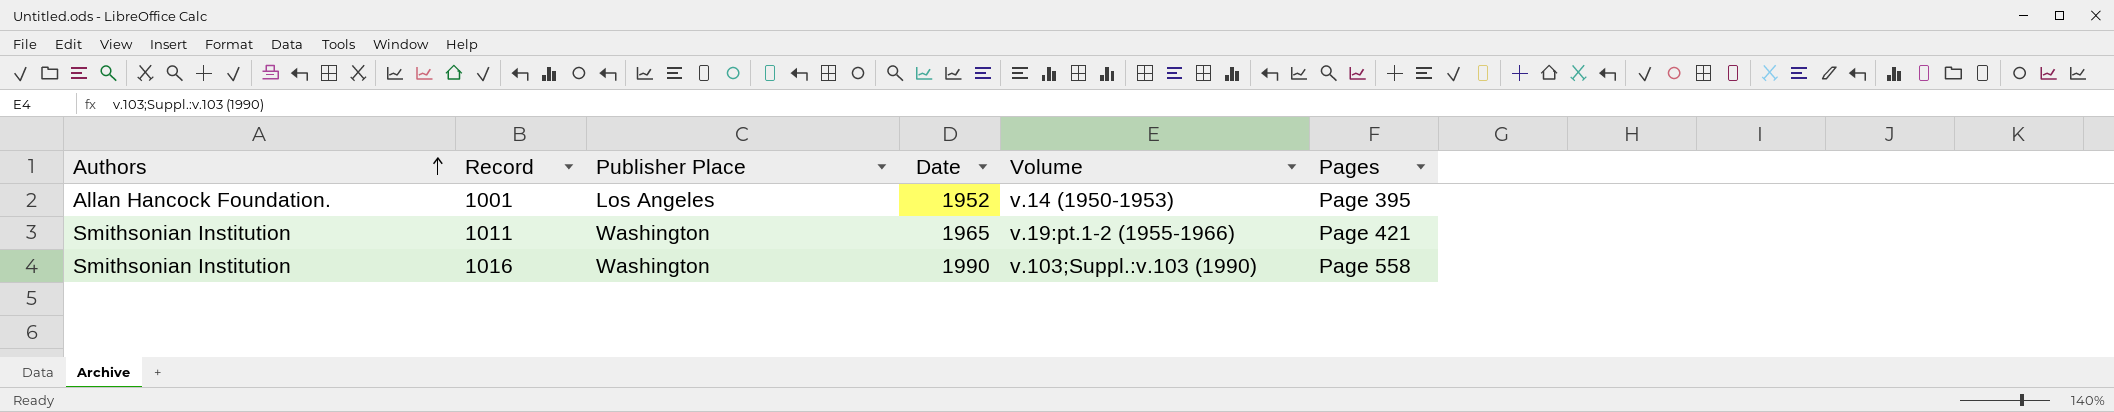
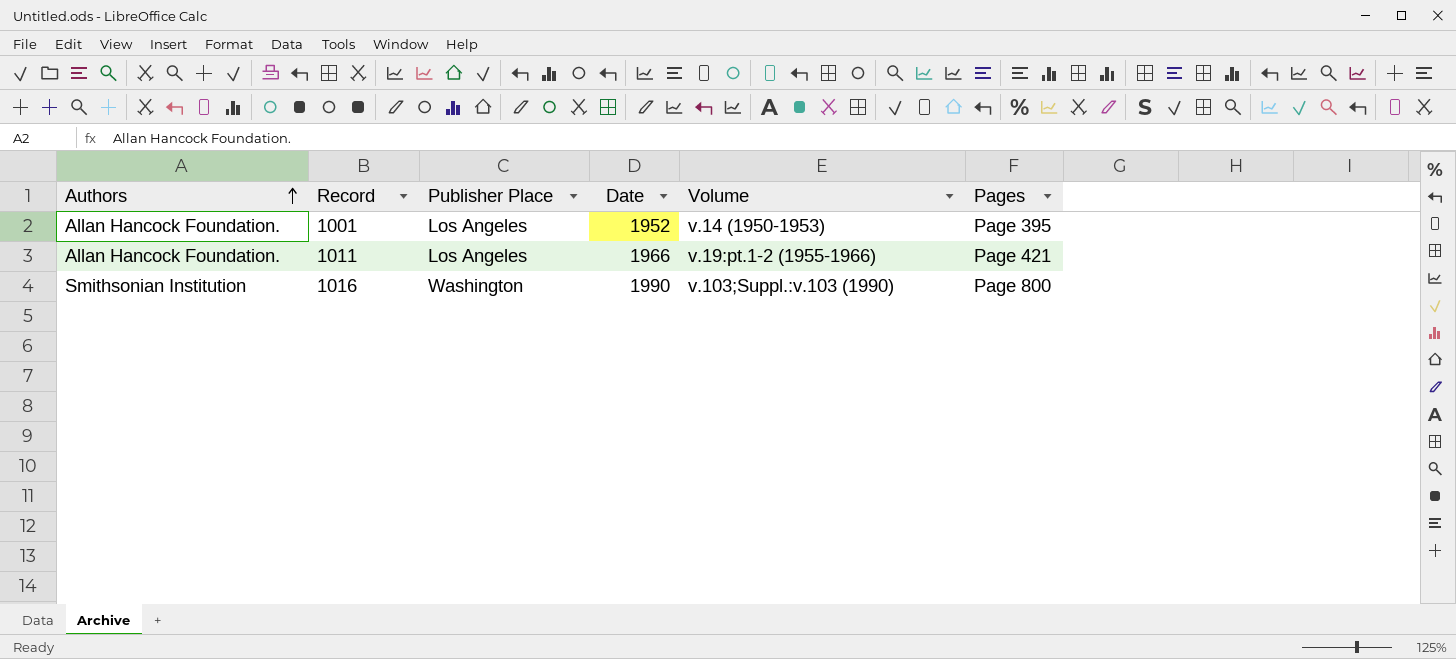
1011 | Authors: Smithsonian Institution -> Allan Hancock Foundation.
1011 | Publisher Place: Washington -> Los Angeles
1011 | Date: 1965 -> 1966
1016 | Pages: Page 558 -> Page 800

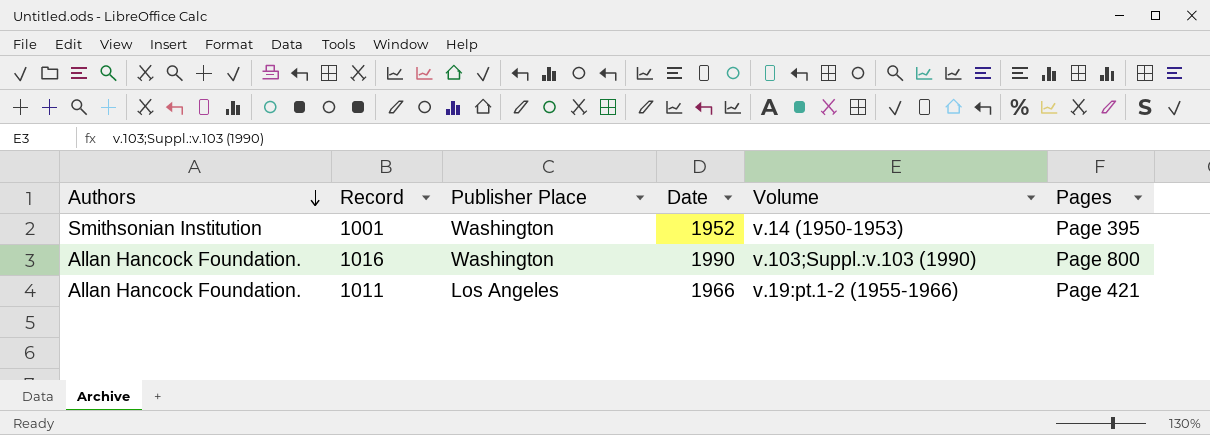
row order: Authors ascending -> Authors descending
1001 | Authors: Allan Hancock Foundation. -> Smithsonian Institution
1001 | Publisher Place: Los Angeles -> Washington
1016 | Authors: Smithsonian Institution -> Allan Hancock Foundation.

